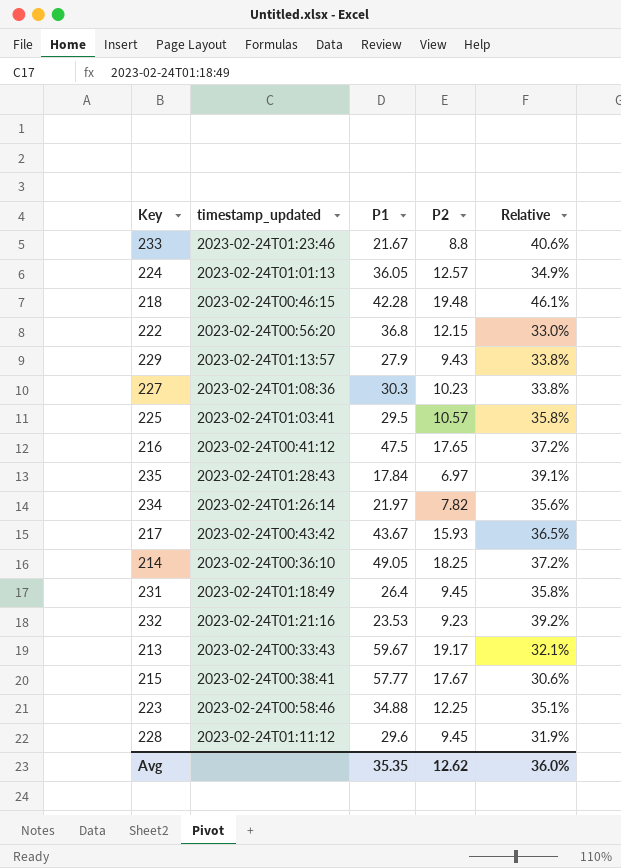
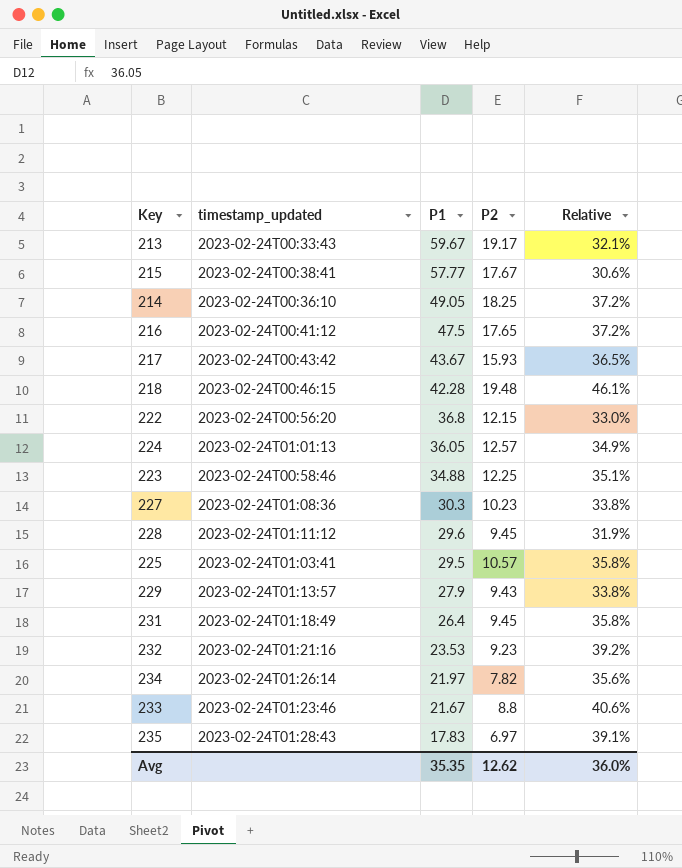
row order: none -> P1 descending
235 | P1: 17.84 -> 17.83

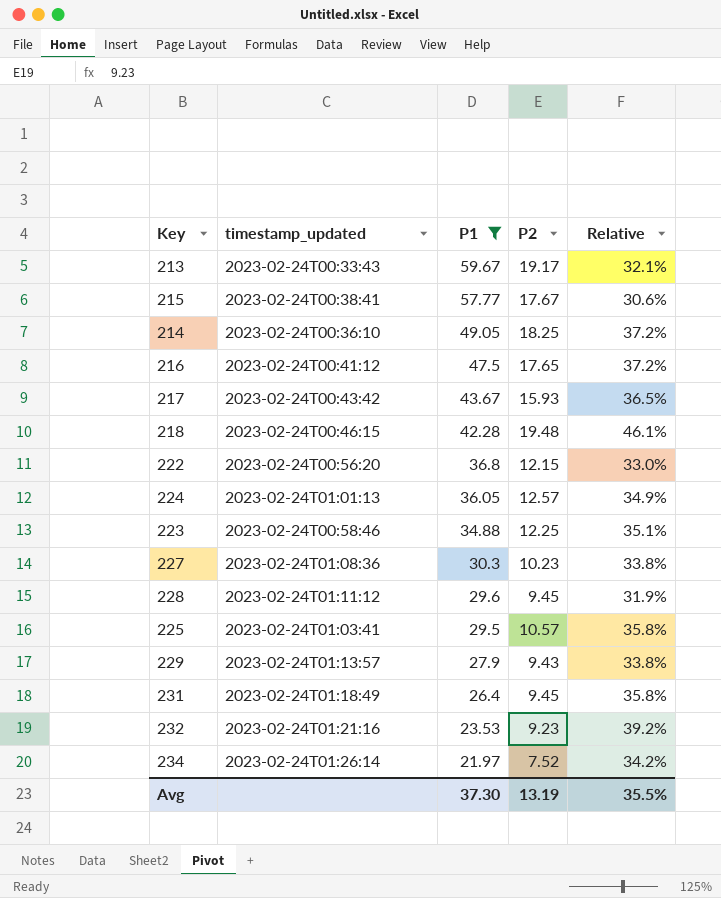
filter: none -> P1 >= 21.97
234 | P2: 7.82 -> 7.52
234 | Relative: 35.6% -> 34.2%
Avg | P1: 35.35 -> 37.30
Avg | P2: 12.62 -> 13.19
Avg | Relative: 36.0% -> 35.5%

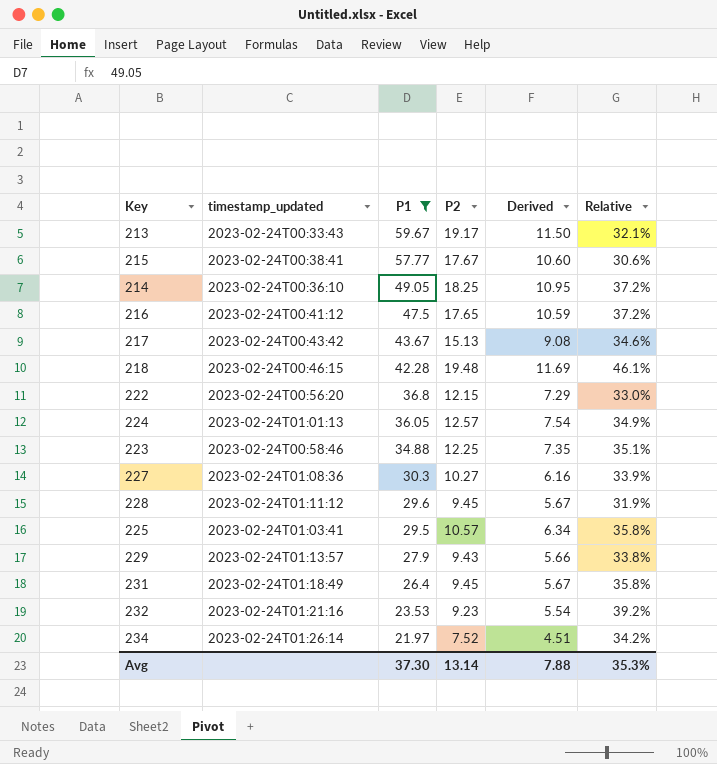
column Derived | formula: none -> [P2] * 0.6
217 | P2: 15.93 -> 15.13
217 | Relative: 36.5% -> 34.6%
227 | P2: 10.23 -> 10.27
227 | Relative: 33.8% -> 33.9%
Avg | P2: 13.19 -> 13.14
Avg | Relative: 35.5% -> 35.3%

